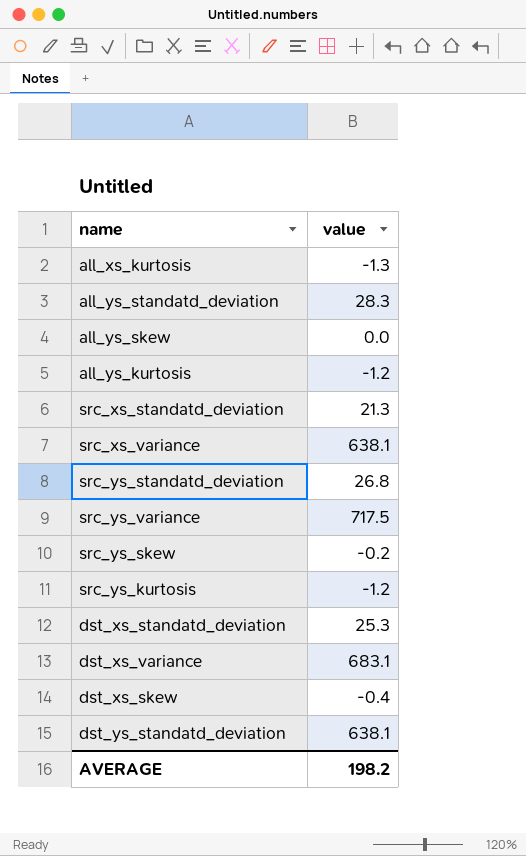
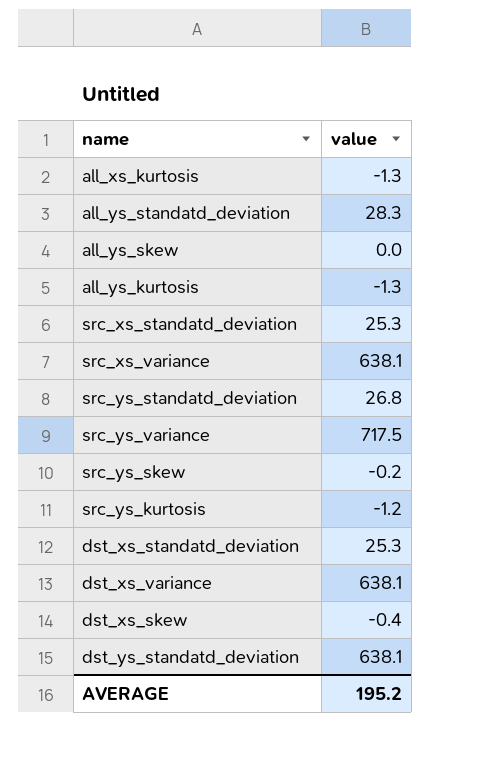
all_ys_kurtosis | value: -1.2 -> -1.3
src_xs_standatd_deviation | value: 21.3 -> 25.3
dst_xs_variance | value: 683.1 -> 638.1
AVERAGE | value: 198.2 -> 195.2

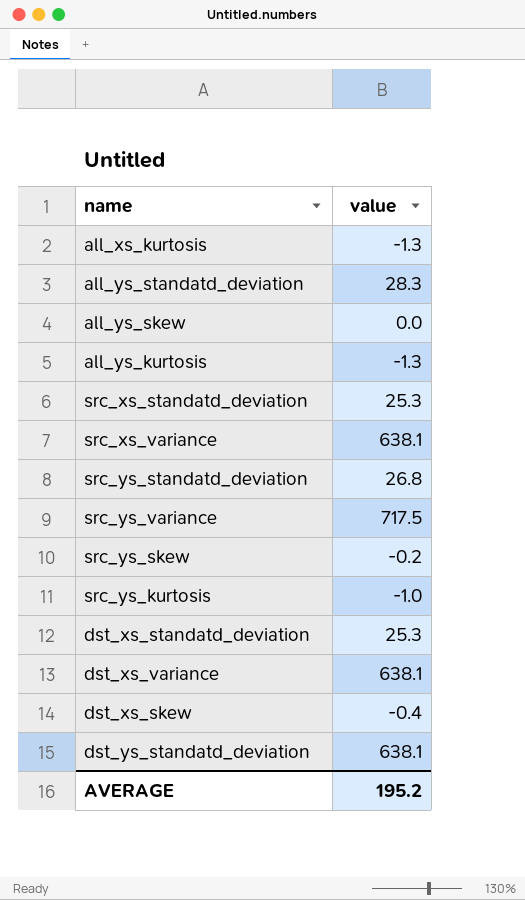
src_ys_kurtosis | value: -1.2 -> -1.0

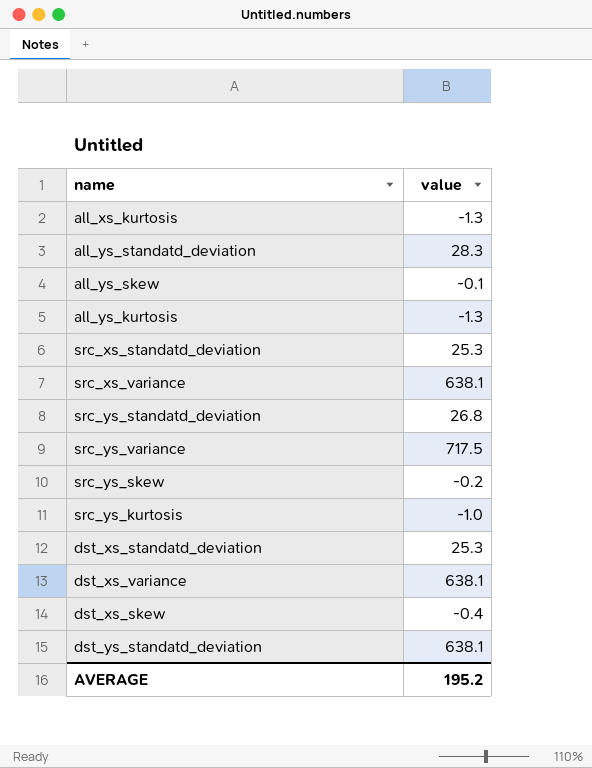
all_ys_skew | value: 0.0 -> -0.1

